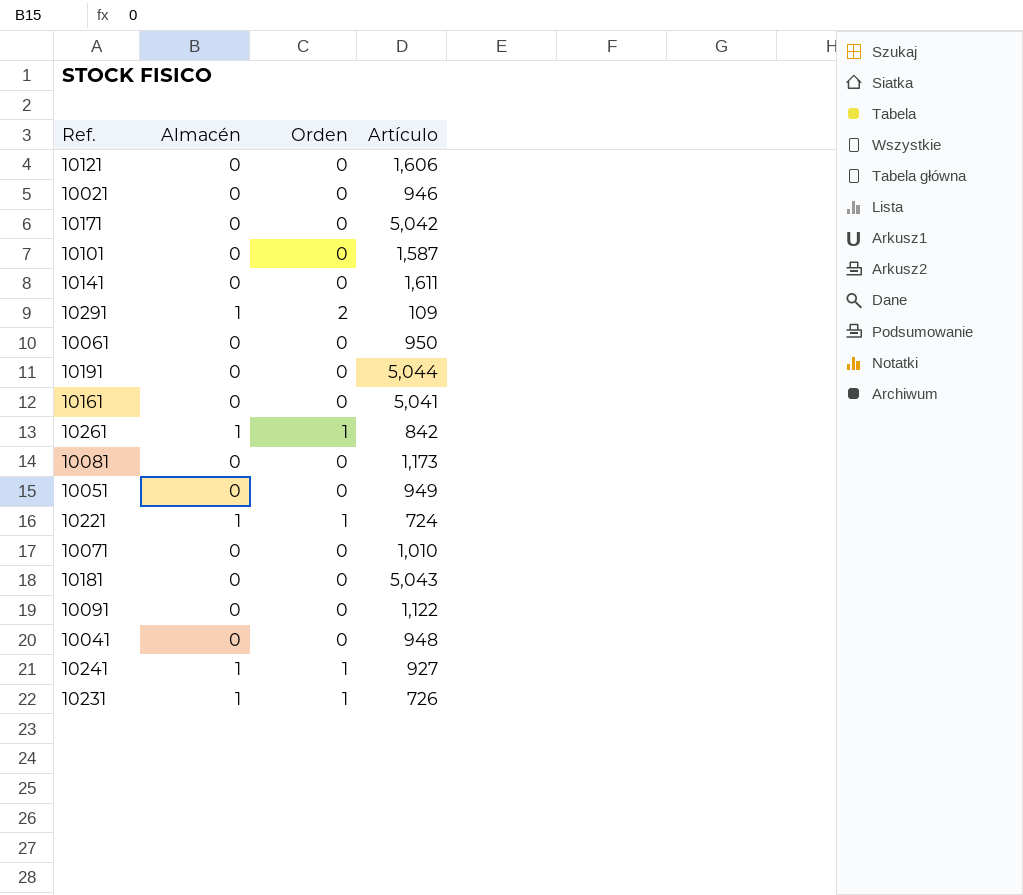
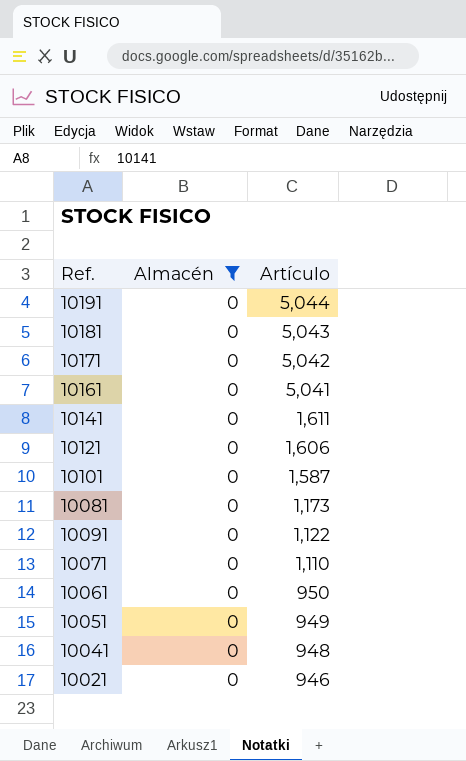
filter: none -> Almacén = 0
row order: none -> Artículo descending
column Orden | position: 3 -> none
10071 | Artículo: 1,010 -> 1,110

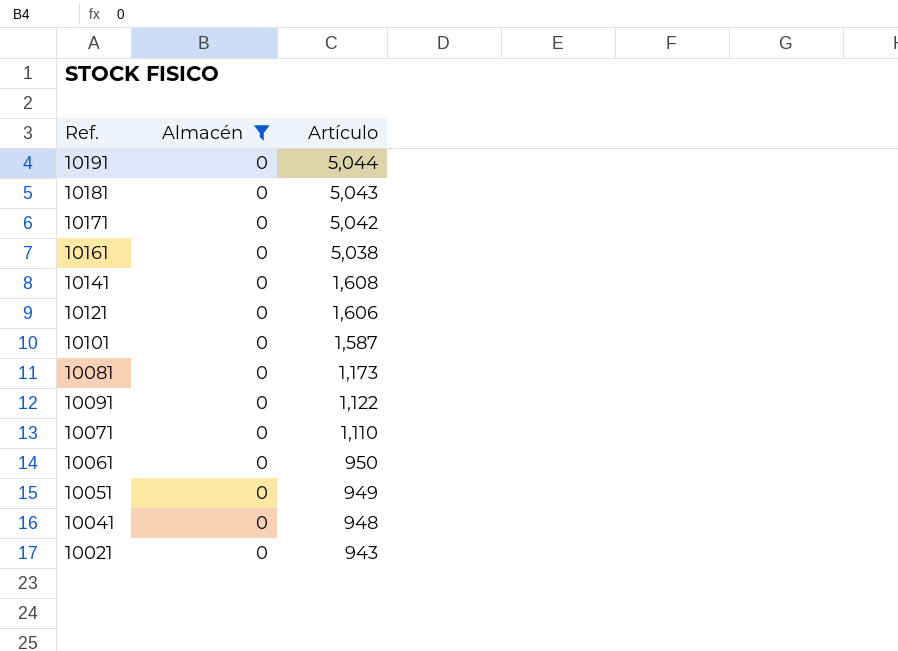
10161 | Artículo: 5,041 -> 5,038
10141 | Artículo: 1,611 -> 1,608
10021 | Artículo: 946 -> 943

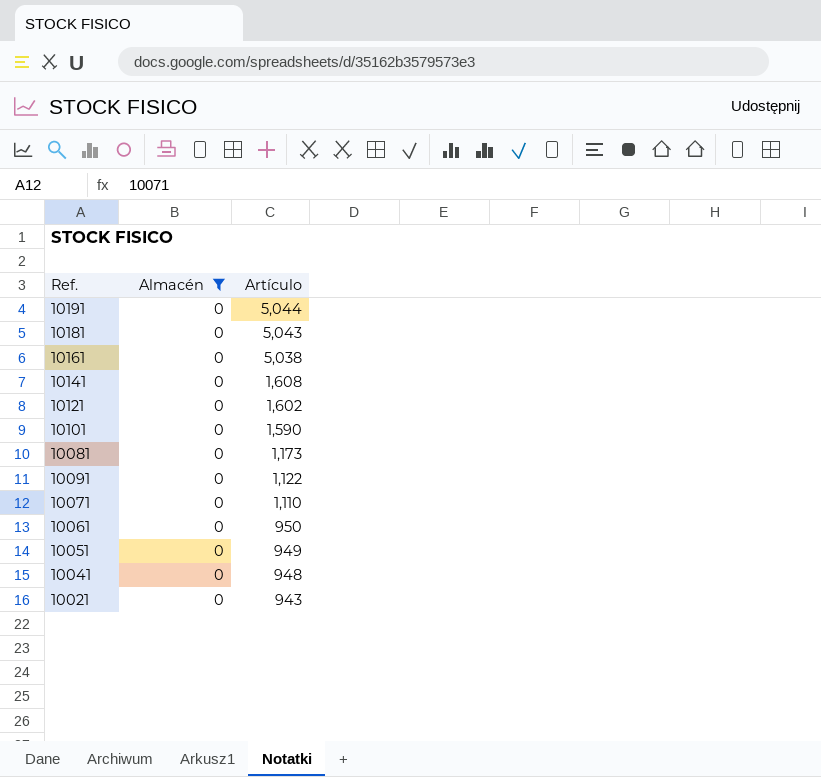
row 10171: 0 | 5,042 -> none
10121 | Artículo: 1,606 -> 1,602
10101 | Artículo: 1,587 -> 1,590

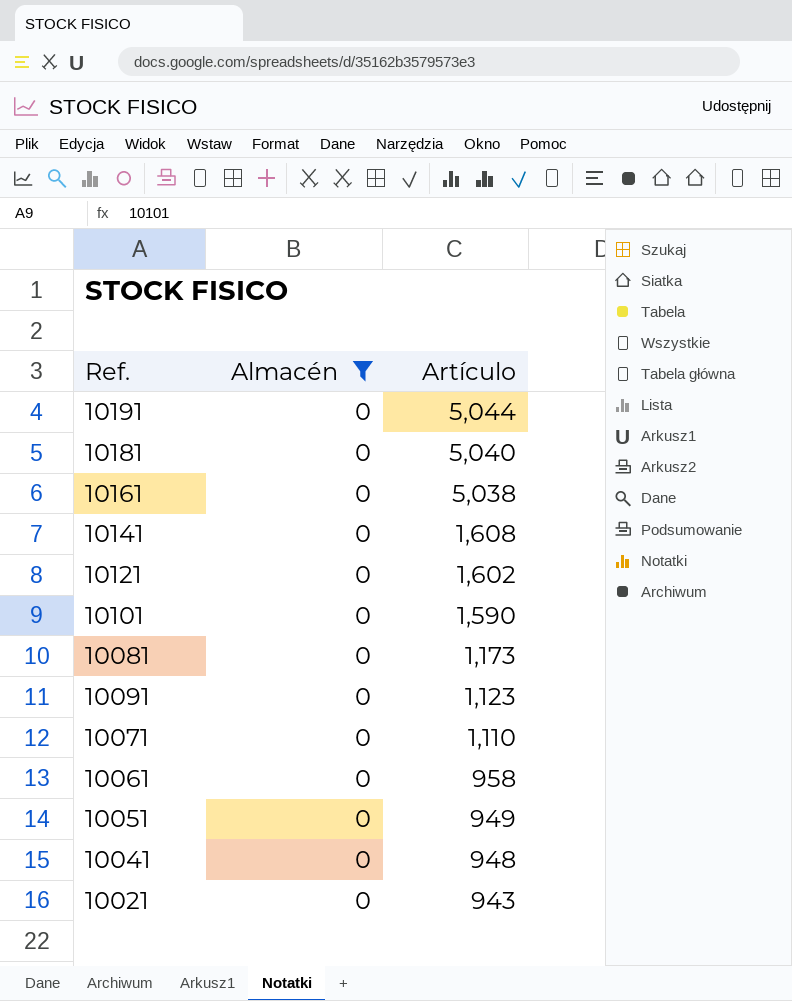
10181 | Artículo: 5,043 -> 5,040
10091 | Artículo: 1,122 -> 1,123
10061 | Artículo: 950 -> 958

